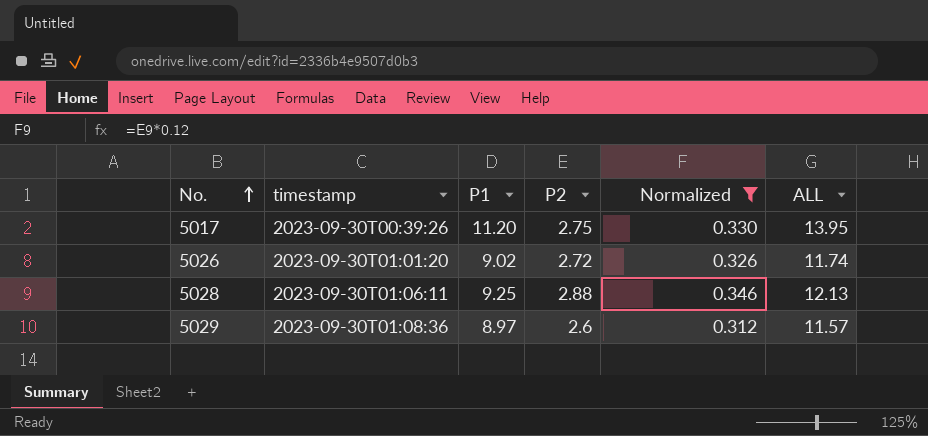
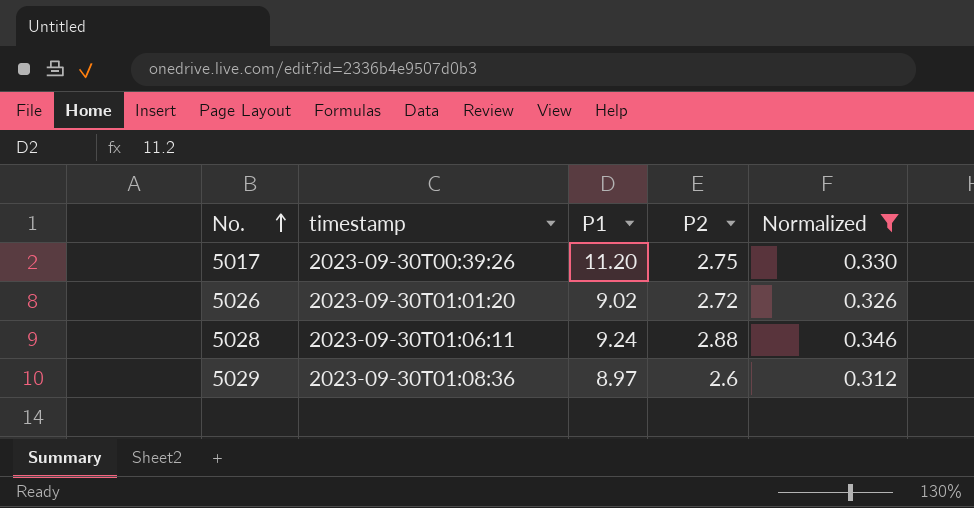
column ALL | formula: [P1] + [P2] -> none
5028 | P1: 9.25 -> 9.24

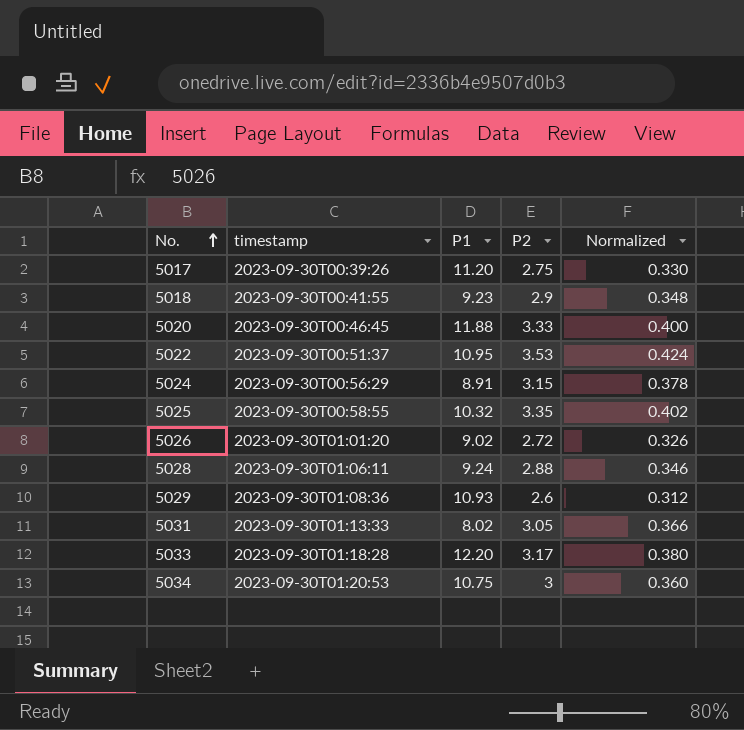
filter: Normalized <= 0.346 -> none
5029 | P1: 8.97 -> 10.93

